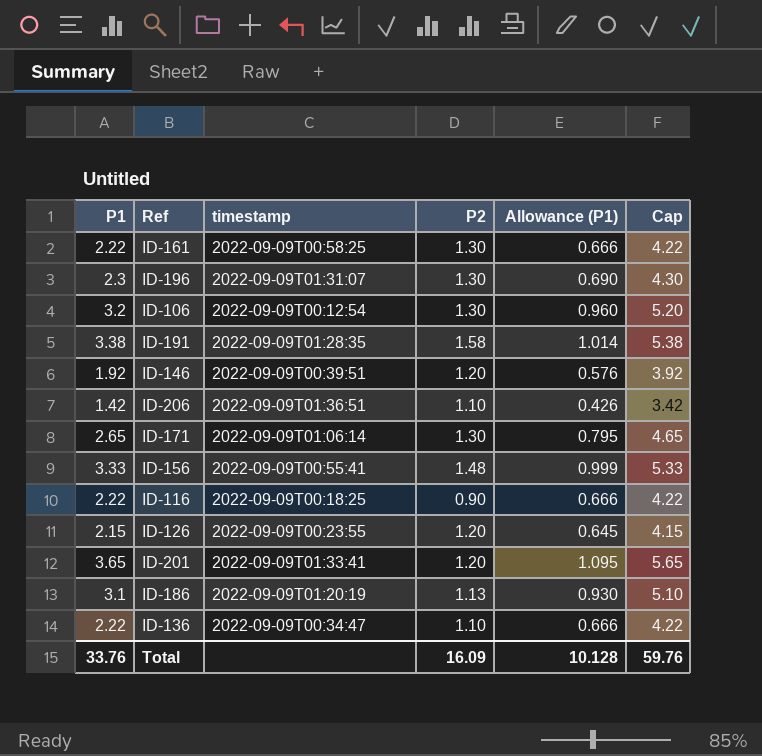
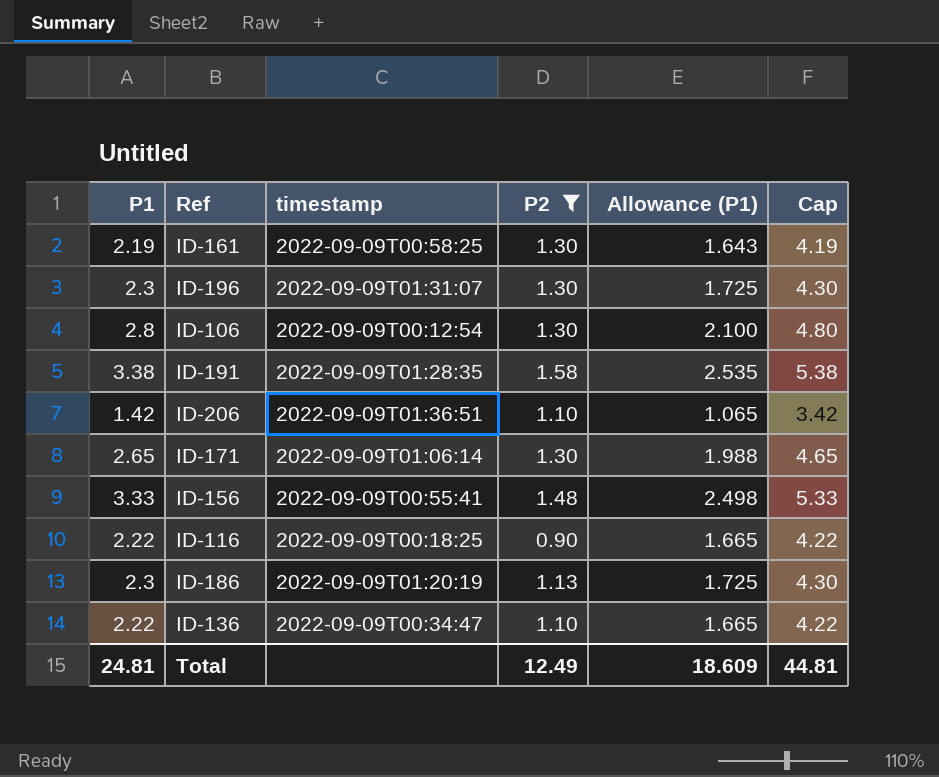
filter: none -> P2 != 1.20
column Allowance (P1) | formula: [P1] * 0.3 -> [P1] * 0.75
ID-161 | P1: 2.22 -> 2.19
ID-161 | Cap: 4.22 -> 4.19
ID-106 | P1: 3.2 -> 2.8
ID-106 | Cap: 5.20 -> 4.80
ID-186 | P1: 3.1 -> 2.3
ID-186 | Cap: 5.10 -> 4.30
Total | P1: 33.76 -> 24.81
Total | P2: 16.09 -> 12.49
Total | Allowance (P1): 10.128 -> 18.609
Total | Cap: 59.76 -> 44.81

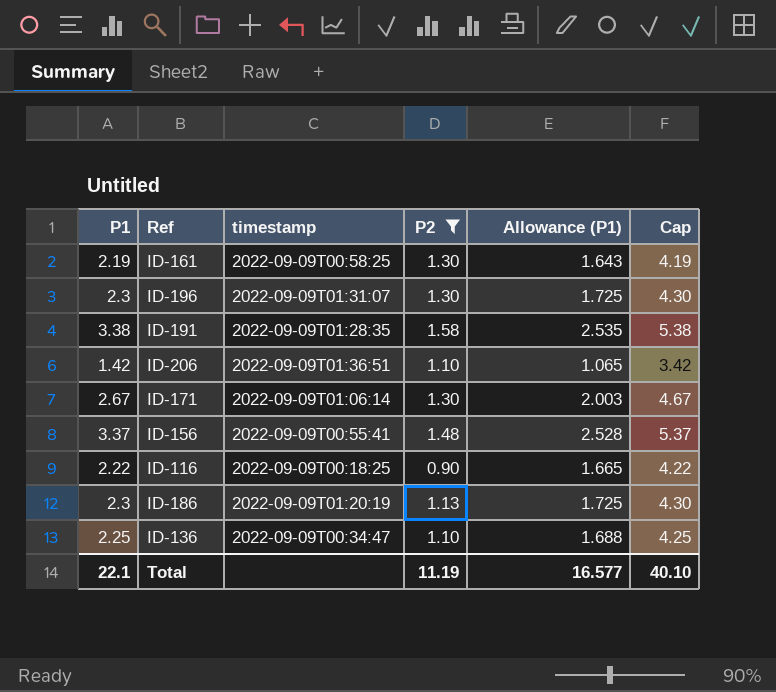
row ID-106: 2.8 | 2022-09-09T00:12:54 | 1.30 | 2.100 | 4.80 -> none
ID-171 | P1: 2.65 -> 2.67
ID-171 | Allowance (P1): 1.988 -> 2.003
ID-171 | Cap: 4.65 -> 4.67
ID-156 | P1: 3.33 -> 3.37
ID-156 | Allowance (P1): 2.498 -> 2.528
ID-156 | Cap: 5.33 -> 5.37
ID-136 | P1: 2.22 -> 2.25
ID-136 | Allowance (P1): 1.665 -> 1.688
ID-136 | Cap: 4.22 -> 4.25
Total | P1: 24.81 -> 22.1
Total | P2: 12.49 -> 11.19
Total | Allowance (P1): 18.609 -> 16.577
Total | Cap: 44.81 -> 40.10

